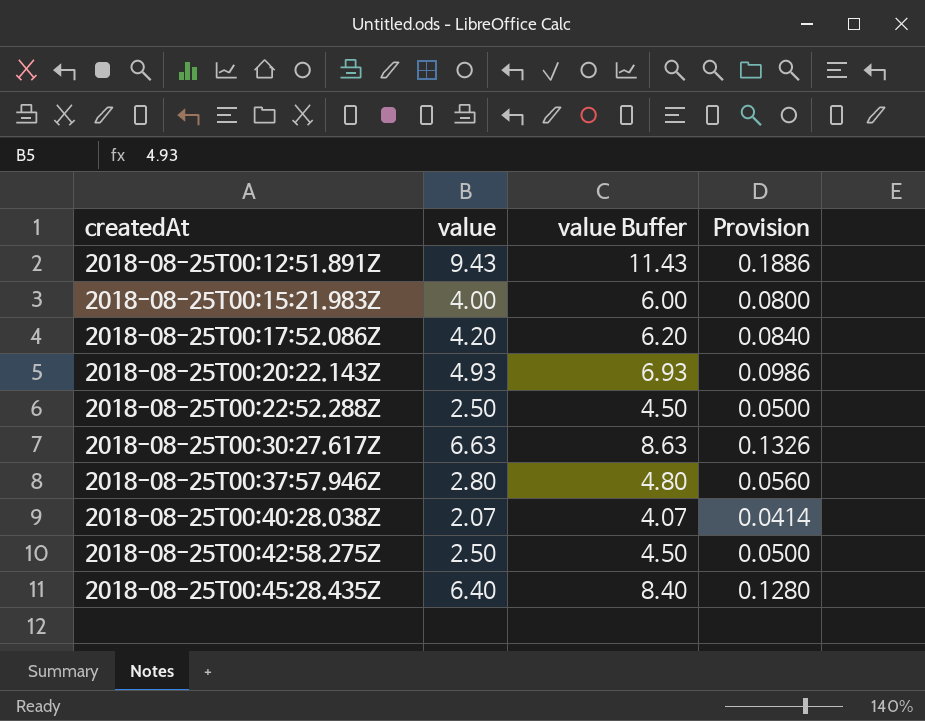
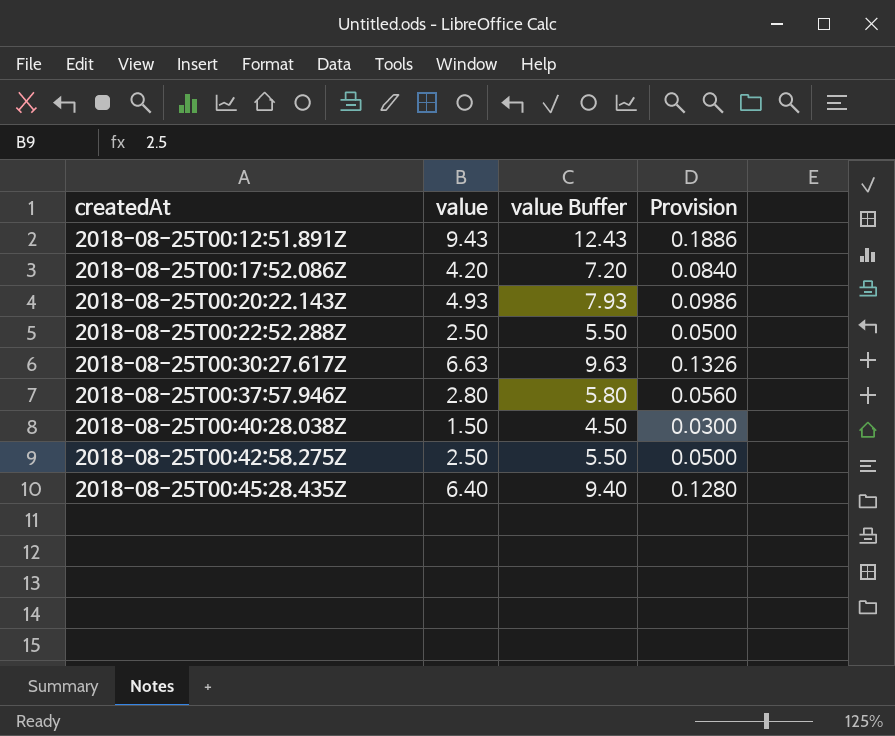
column value Buffer | formula: [value] + 2 -> [value] + 3
row 2018-08-25T00:15:21.983Z: 4.00 | 6.00 | 0.0800 -> none
2018-08-25T00:40:28.038Z | value: 2.07 -> 1.50
2018-08-25T00:40:28.038Z | Provision: 0.0414 -> 0.0300

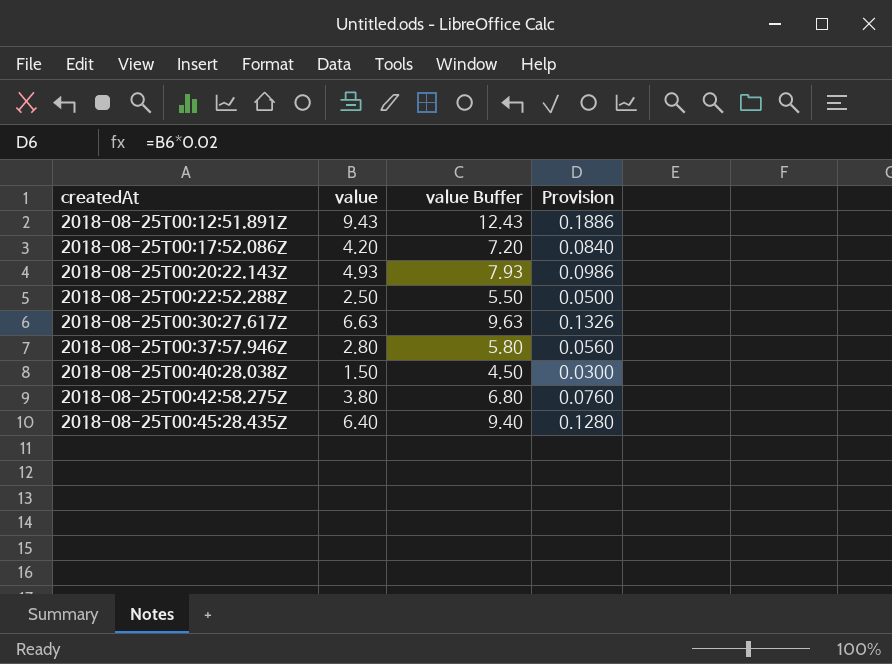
2018-08-25T00:42:58.275Z | value: 2.50 -> 3.80
2018-08-25T00:42:58.275Z | value Buffer: 5.50 -> 6.80
2018-08-25T00:42:58.275Z | Provision: 0.0500 -> 0.0760

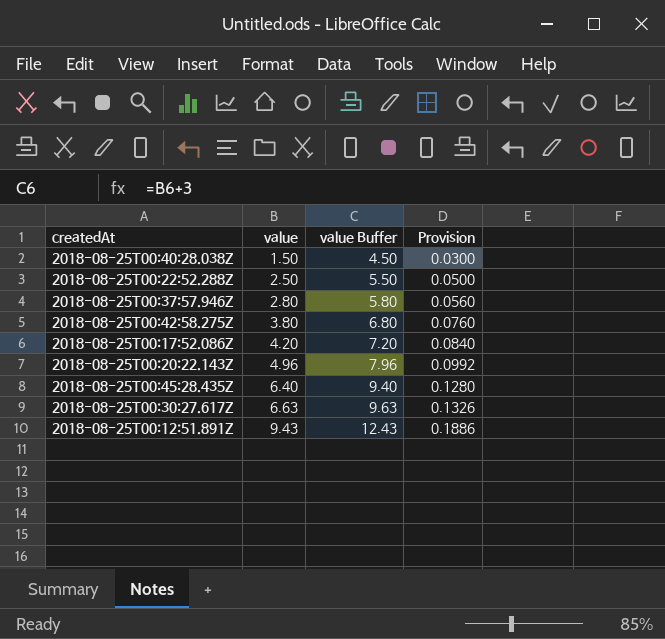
row order: createdAt ascending -> value ascending
2018-08-25T00:20:22.143Z | value: 4.93 -> 4.96
2018-08-25T00:20:22.143Z | value Buffer: 7.93 -> 7.96
2018-08-25T00:20:22.143Z | Provision: 0.0986 -> 0.0992

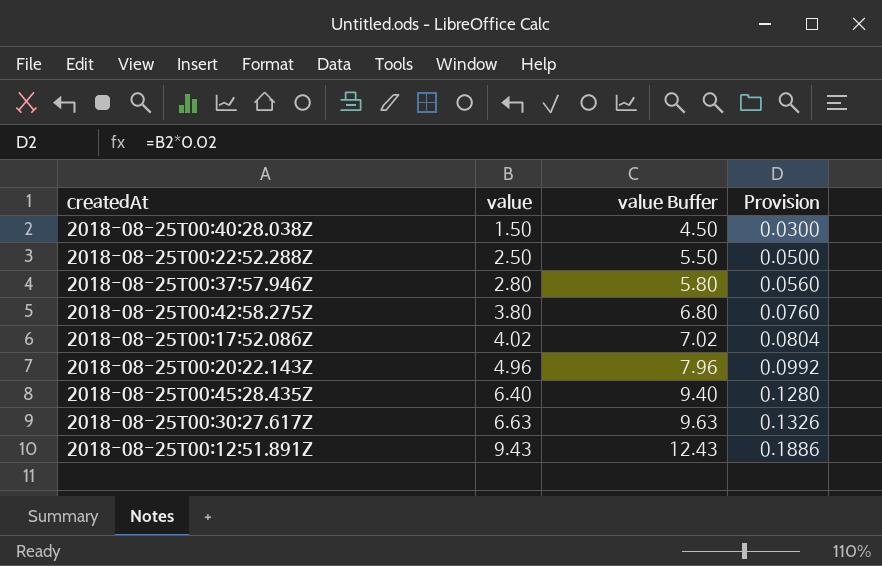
2018-08-25T00:17:52.086Z | value: 4.20 -> 4.02
2018-08-25T00:17:52.086Z | value Buffer: 7.20 -> 7.02
2018-08-25T00:17:52.086Z | Provision: 0.0840 -> 0.0804

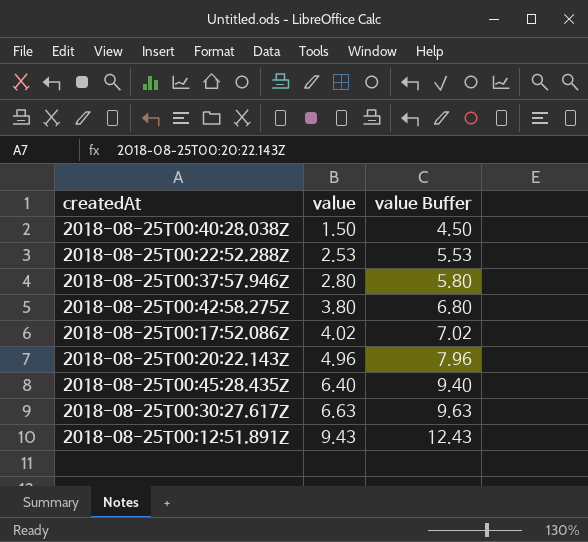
column Provision | formula: [value] * 0.02 -> none
2018-08-25T00:22:52.288Z | value: 2.50 -> 2.53
2018-08-25T00:22:52.288Z | value Buffer: 5.50 -> 5.53

